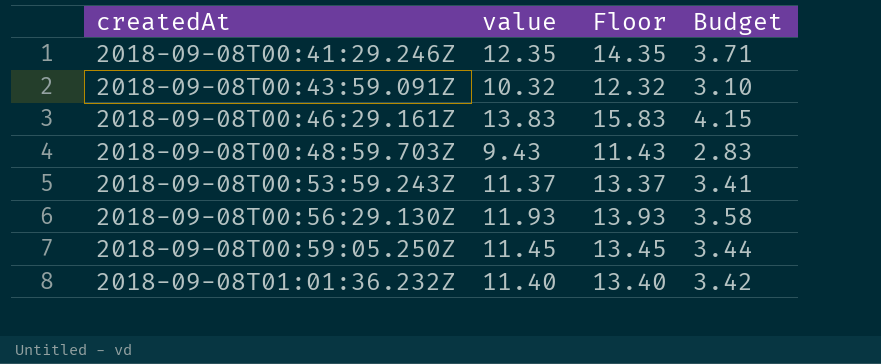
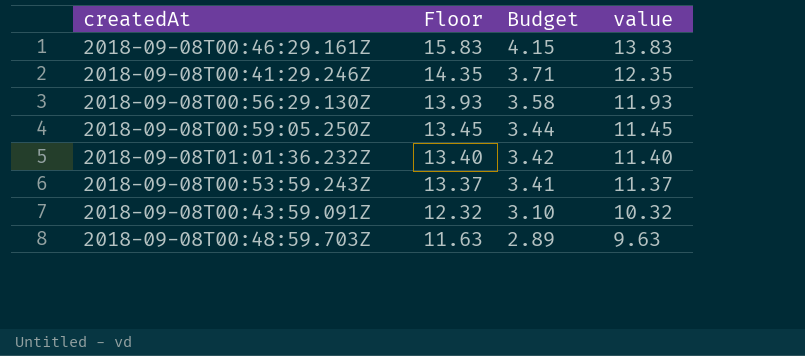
row order: createdAt ascending -> Floor descending
column value | position: 2 -> 4
2018-09-08T00:48:59.703Z | Floor: 11.43 -> 11.63
2018-09-08T00:48:59.703Z | Budget: 2.83 -> 2.89
2018-09-08T00:48:59.703Z | value: 9.43 -> 9.63

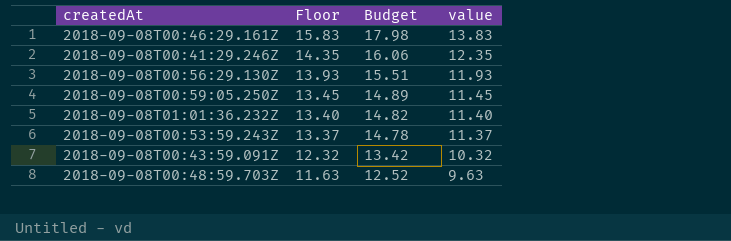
column Budget | formula: [value] * 0.3 -> [value] * 1.3

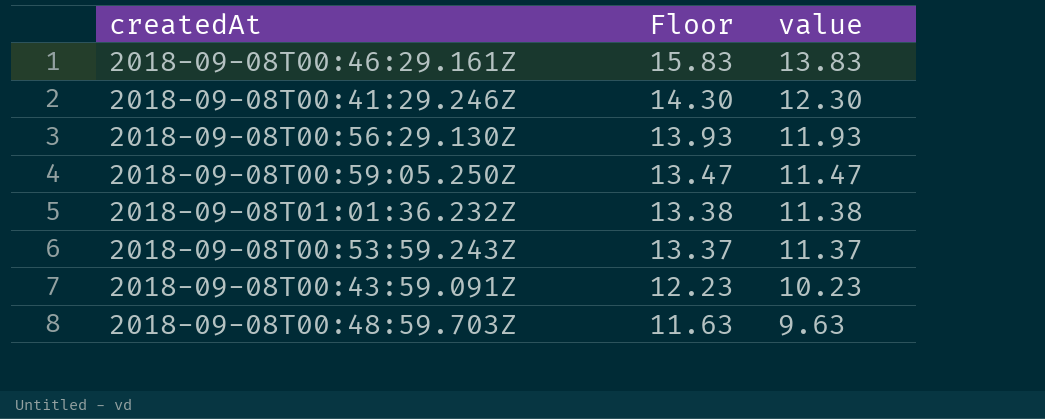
column Budget | formula: [value] * 1.3 -> none
2018-09-08T00:41:29.246Z | Floor: 14.35 -> 14.30
2018-09-08T00:41:29.246Z | value: 12.35 -> 12.30
2018-09-08T00:59:05.250Z | Floor: 13.45 -> 13.47
2018-09-08T00:59:05.250Z | value: 11.45 -> 11.47
2018-09-08T01:01:36.232Z | Floor: 13.40 -> 13.38
2018-09-08T01:01:36.232Z | value: 11.40 -> 11.38
2018-09-08T00:43:59.091Z | Floor: 12.32 -> 12.23
2018-09-08T00:43:59.091Z | value: 10.32 -> 10.23

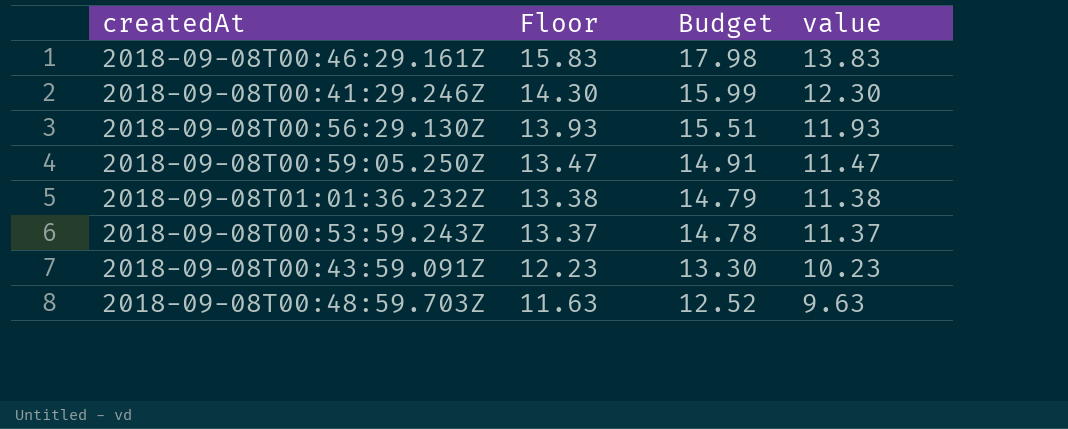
column Budget | formula: none -> [value] * 1.3

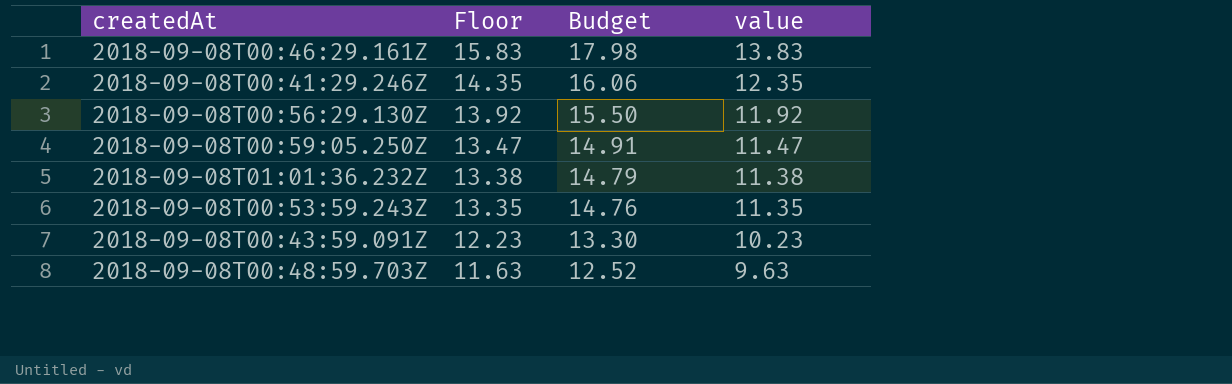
2018-09-08T00:41:29.246Z | Floor: 14.30 -> 14.35
2018-09-08T00:41:29.246Z | Budget: 15.99 -> 16.06
2018-09-08T00:41:29.246Z | value: 12.30 -> 12.35
2018-09-08T00:56:29.130Z | Floor: 13.93 -> 13.92
2018-09-08T00:56:29.130Z | Budget: 15.51 -> 15.50
2018-09-08T00:56:29.130Z | value: 11.93 -> 11.92
2018-09-08T00:53:59.243Z | Floor: 13.37 -> 13.35
2018-09-08T00:53:59.243Z | Budget: 14.78 -> 14.76
2018-09-08T00:53:59.243Z | value: 11.37 -> 11.35

